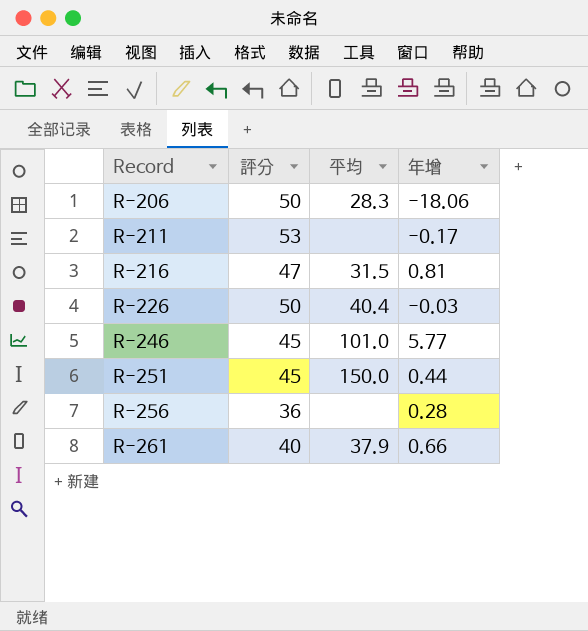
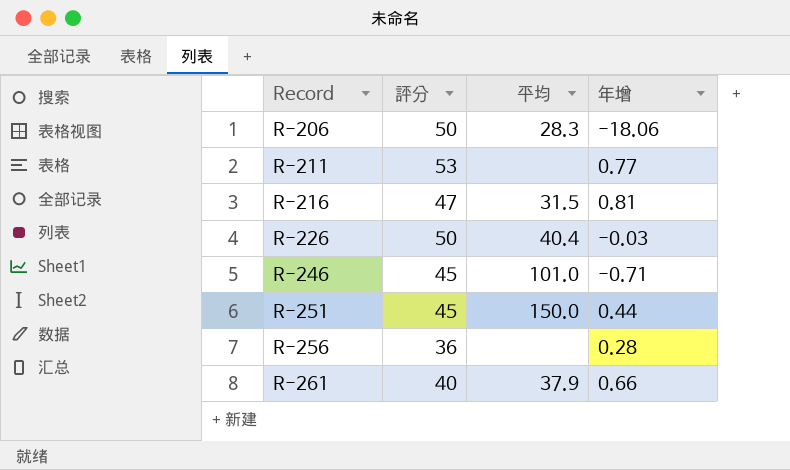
R-211 | 年增: -0.17 -> 0.77
R-246 | 年增: 5.77 -> -0.71

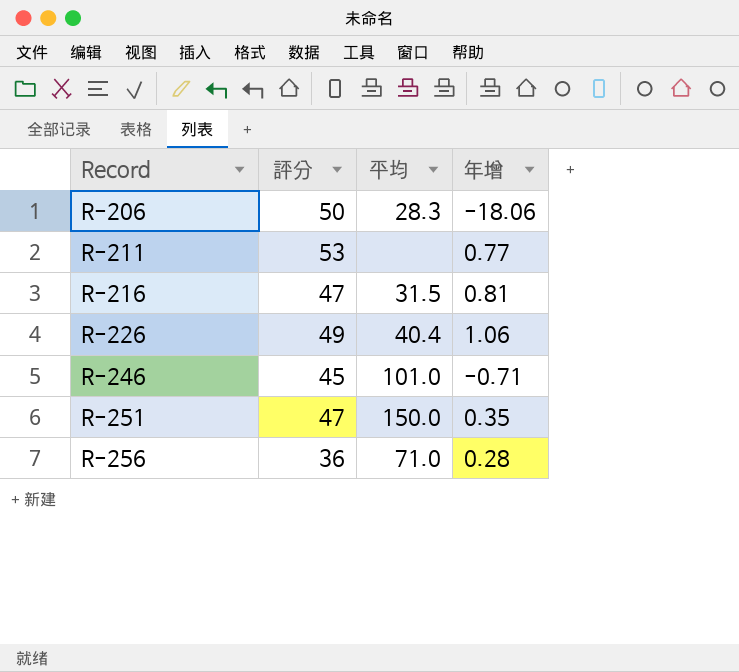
row R-261: 40 | 37.9 | 0.66 -> none
R-226 | 評分: 50 -> 49
R-226 | 年增: -0.03 -> 1.06
R-251 | 評分: 45 -> 47
R-251 | 年增: 0.44 -> 0.35
R-256 | 平均: none -> 71.0

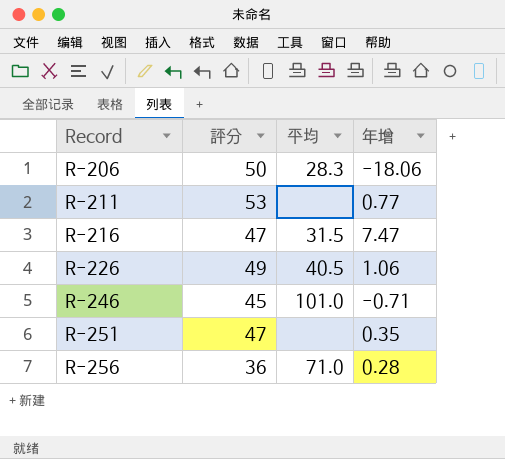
R-216 | 年增: 0.81 -> 7.47
R-226 | 平均: 40.4 -> 40.5
R-251 | 平均: 150.0 -> none

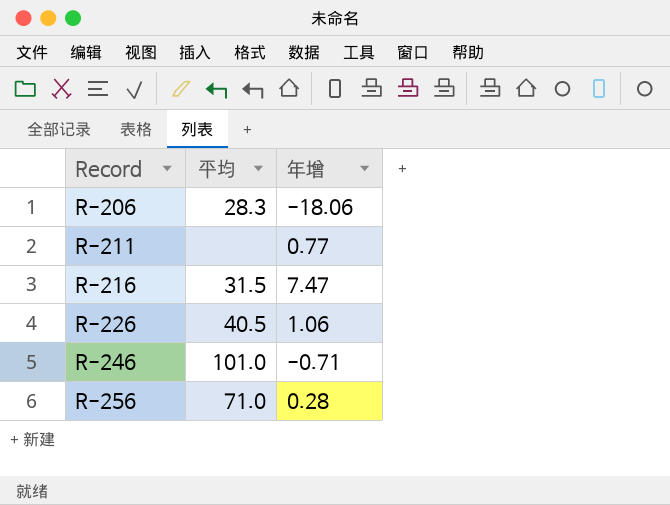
column 評分 | position: 2 -> none
row R-251: 47 | none | 0.35 -> none

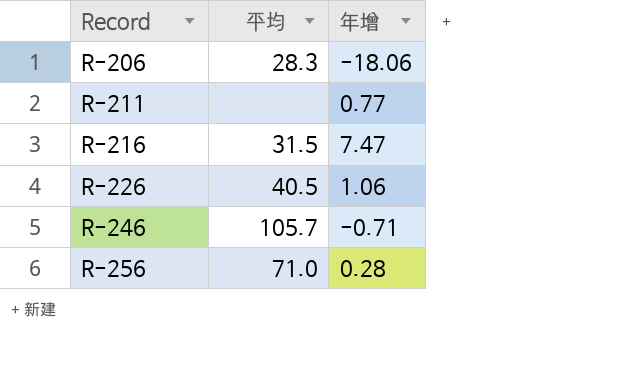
R-246 | 平均: 101.0 -> 105.7

